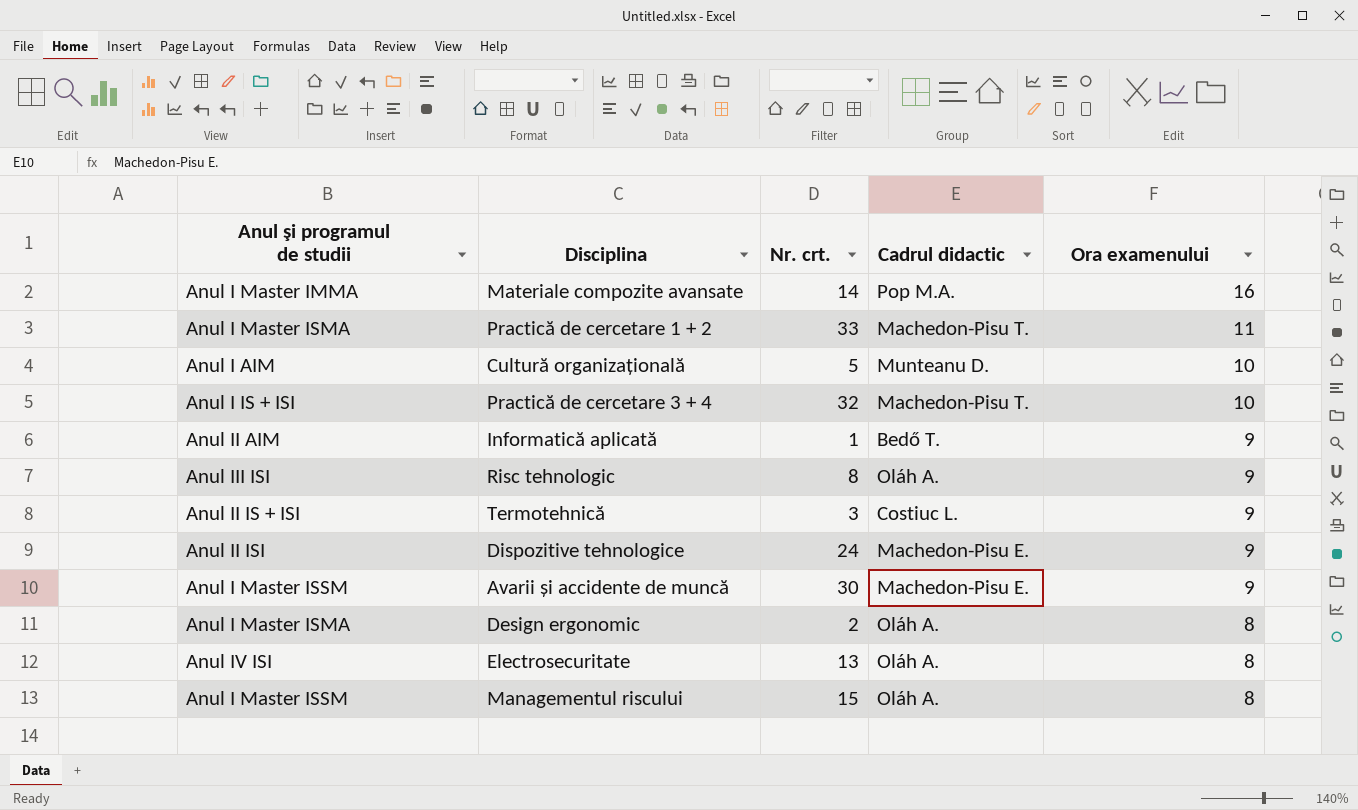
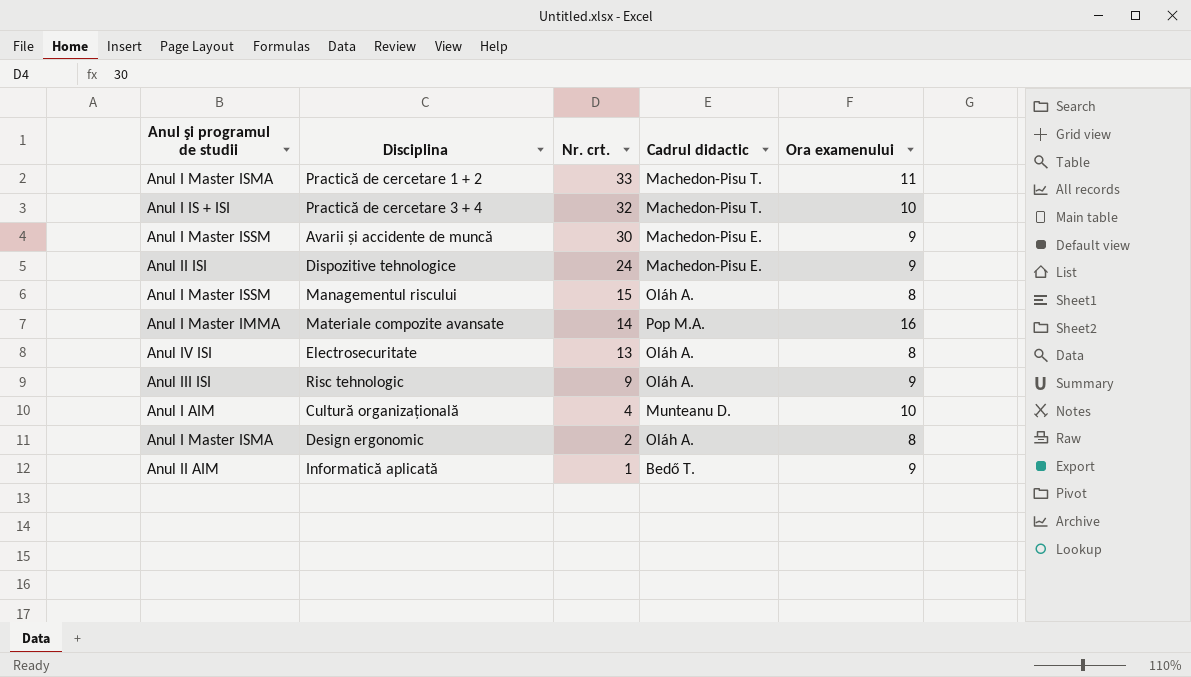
row order: Ora examenului descending -> Nr. crt. descending
row Termotehnică: Anul II IS + ISI | 3 | Costiuc L. | 9 -> none
Risc tehnologic | Nr. crt.: 8 -> 9
Cultură organizațională | Nr. crt.: 5 -> 4

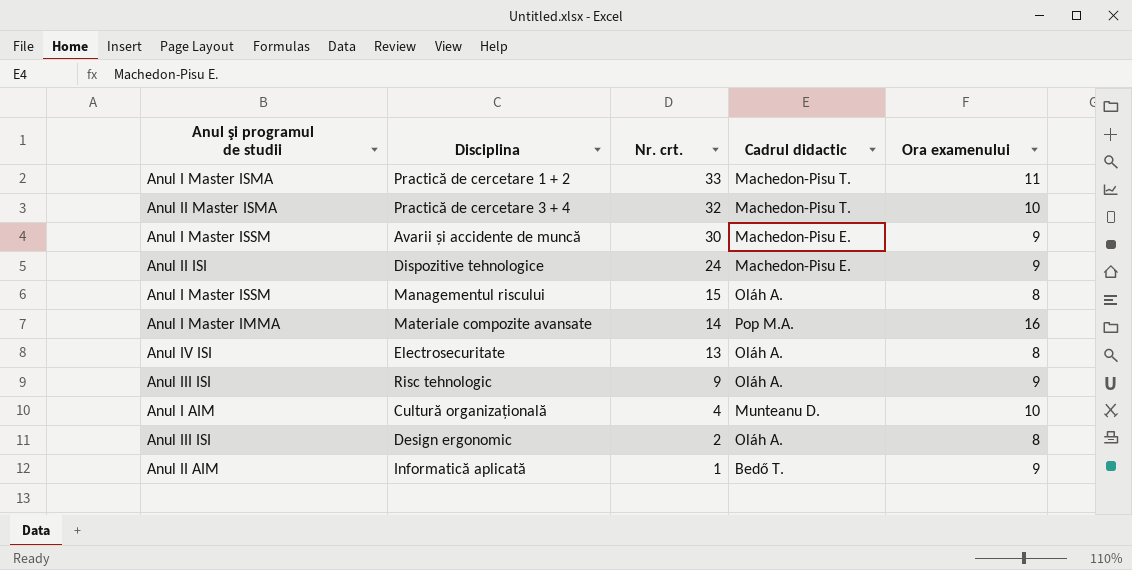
Practică de cercetare 3 + 4 | Anul şi programul de studii: Anul I IS + ISI -> Anul II Master ISMA
Design ergonomic | Anul şi programul de studii: Anul I Master ISMA -> Anul III ISI

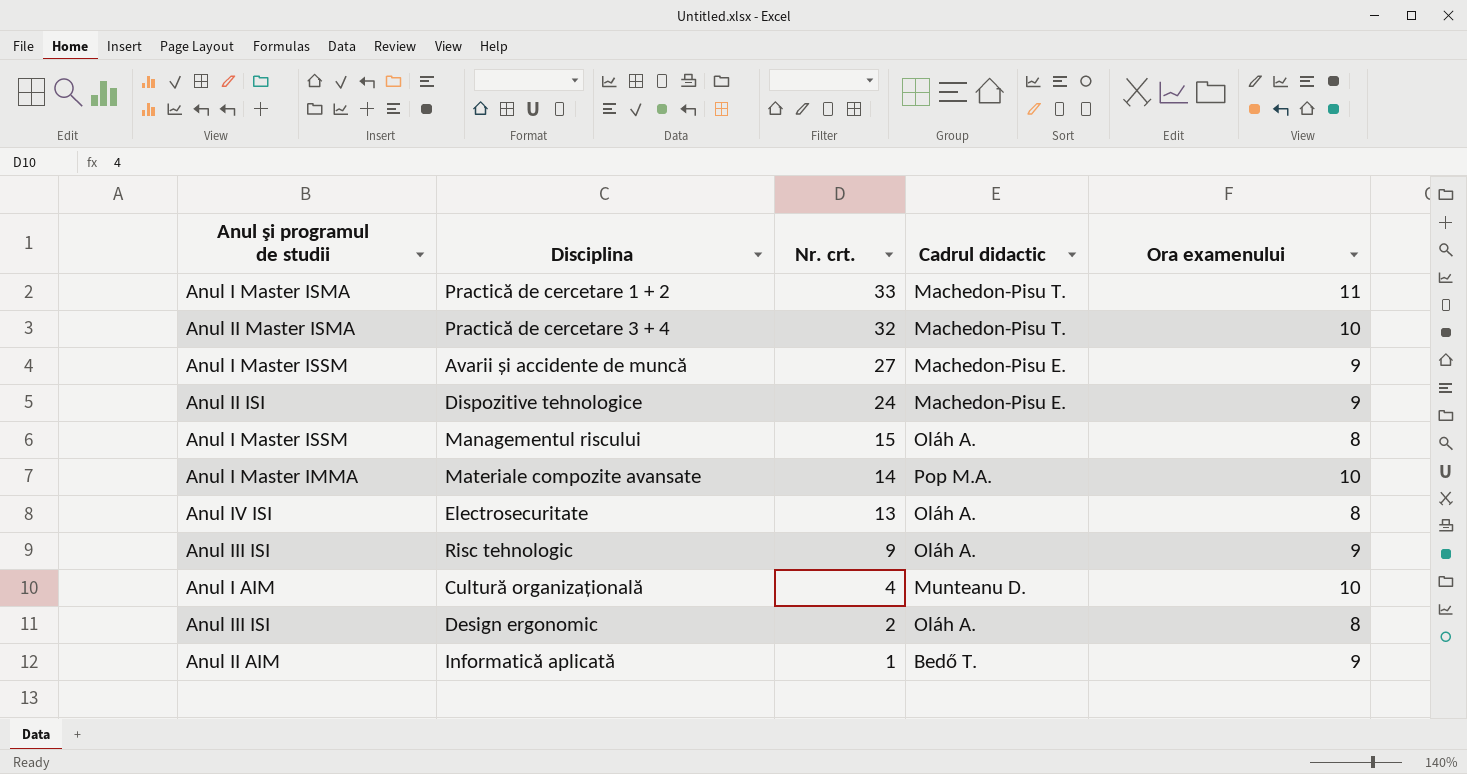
Avarii și accidente de muncă | Nr. crt.: 30 -> 27
Materiale compozite avansate | Ora examenului: 16 -> 10

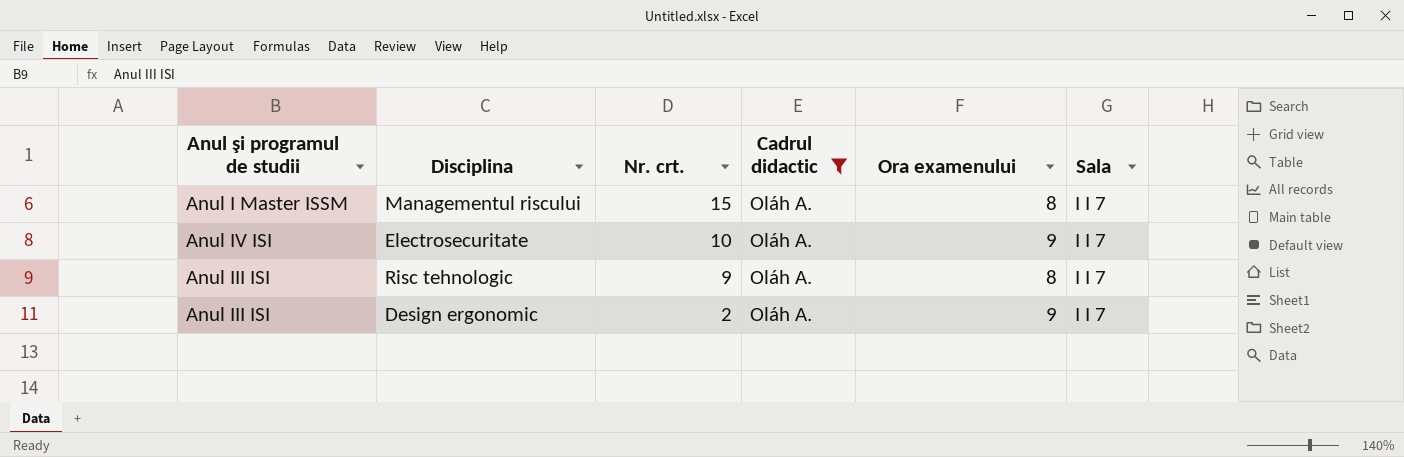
filter: none -> Cadrul didactic = Oláh A.
column Sala | position: none -> 6
Electrosecuritate | Nr. crt.: 13 -> 10
Electrosecuritate | Ora examenului: 8 -> 9
Risc tehnologic | Ora examenului: 9 -> 8
Design ergonomic | Ora examenului: 8 -> 9

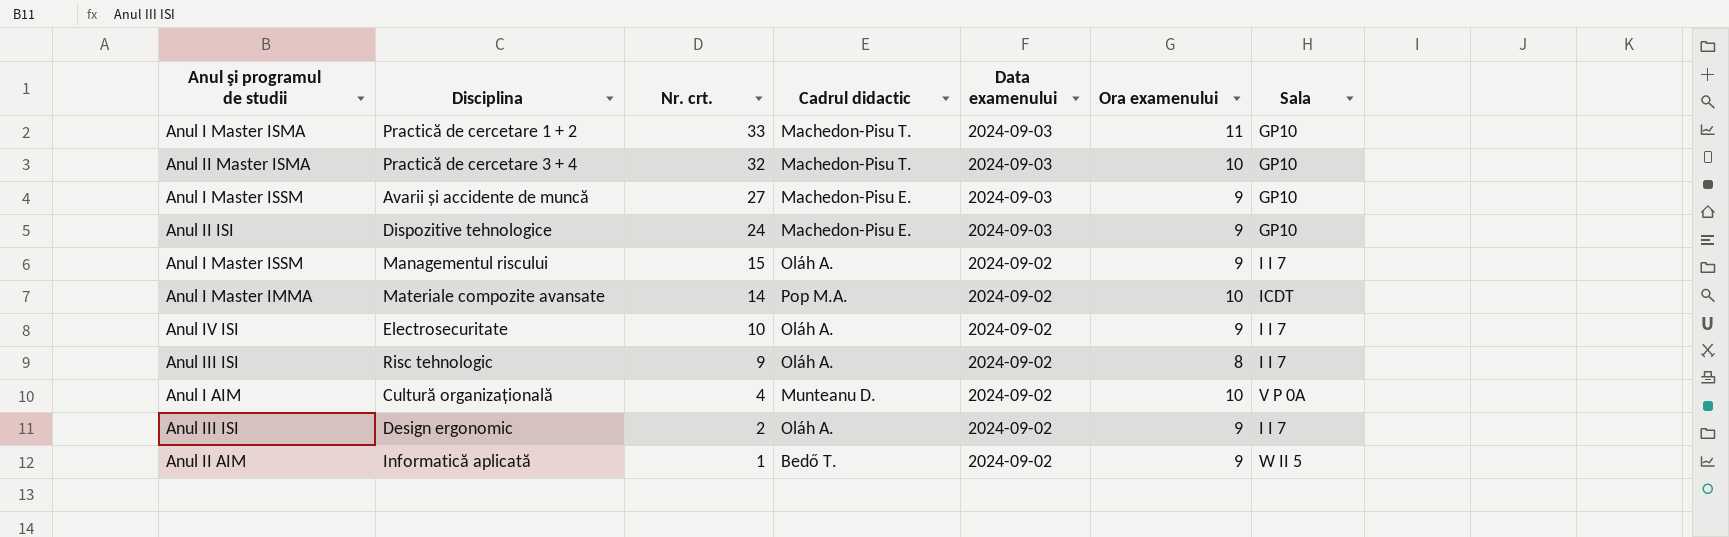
filter: Cadrul didactic = Oláh A. -> none
column Data examenului | position: none -> 5
Managementul riscului | Ora examenului: 8 -> 9

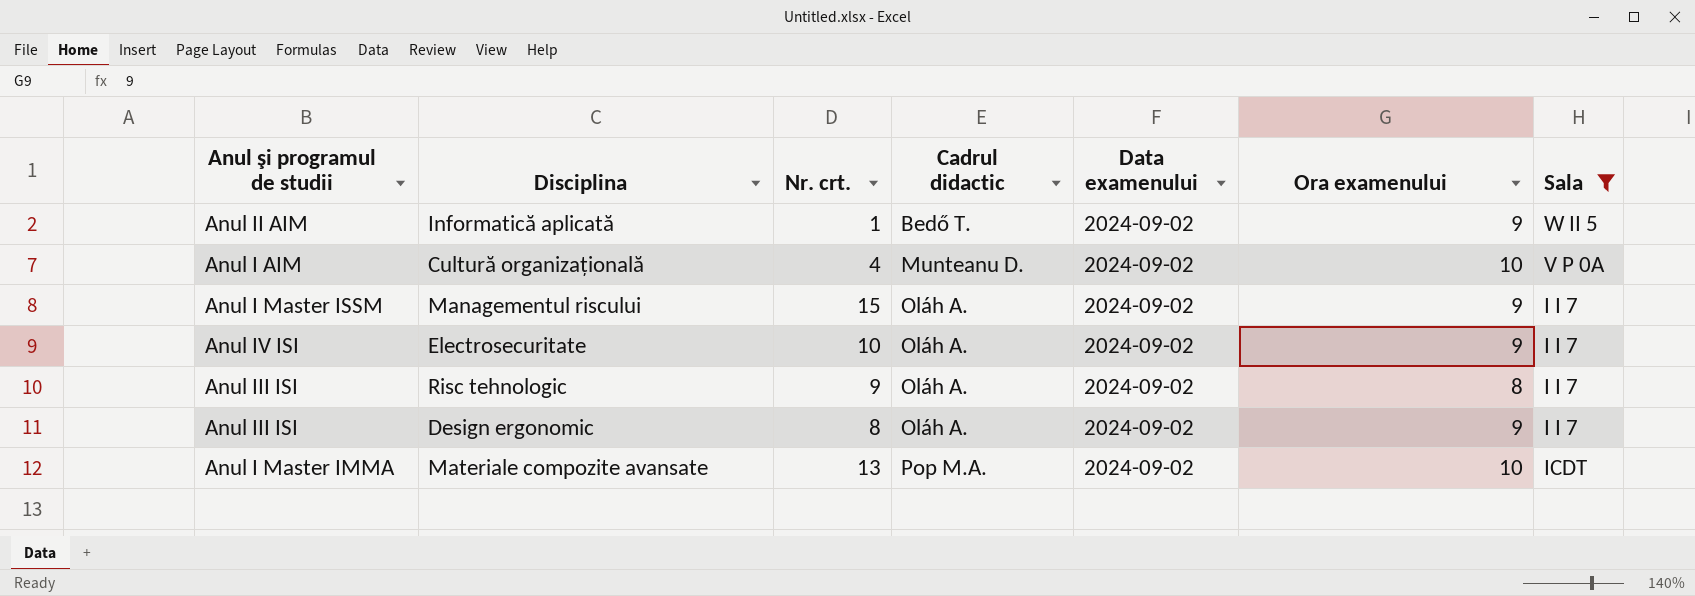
filter: none -> Sala != GP10
row order: Nr. crt. descending -> Cadrul didactic ascending
Design ergonomic | Nr. crt.: 2 -> 8
Materiale compozite avansate | Nr. crt.: 14 -> 13

